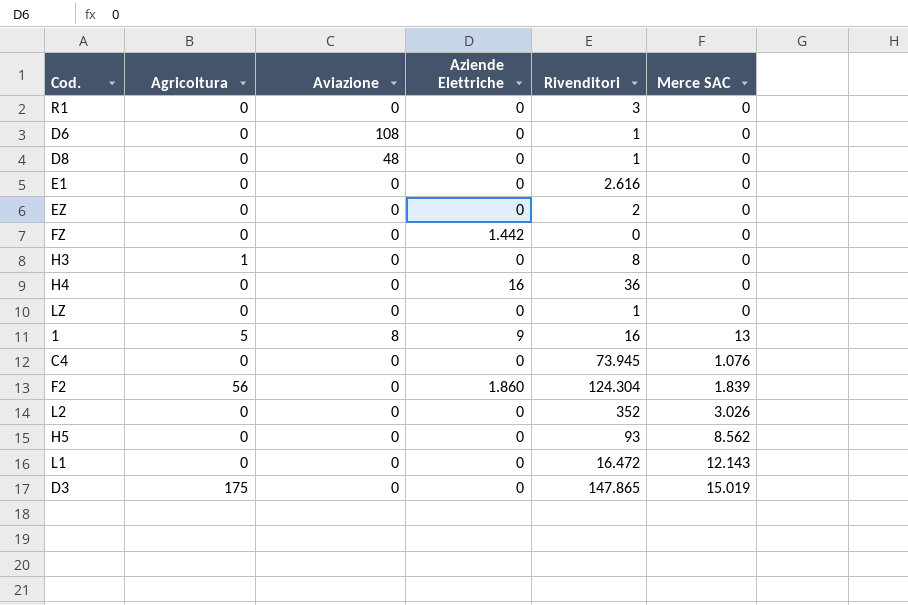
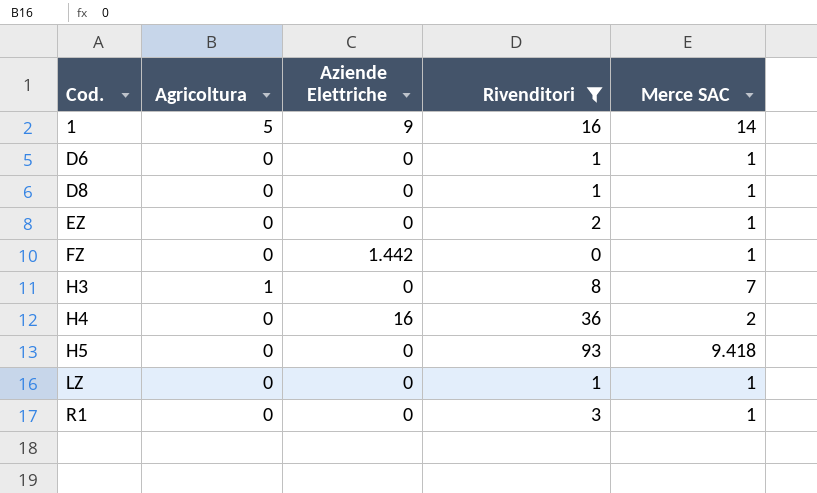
filter: none -> Rivenditori <= 93
row order: Merce SAC ascending -> Cod. ascending
column Aviazione | position: 3 -> none
1 | Merce SAC: 13 -> 14
D6 | Merce SAC: 0 -> 1
D8 | Merce SAC: 0 -> 1
EZ | Merce SAC: 0 -> 1
FZ | Merce SAC: 0 -> 1
H3 | Merce SAC: 0 -> 7
H4 | Merce SAC: 0 -> 2
H5 | Merce SAC: 8.562 -> 9.418
LZ | Merce SAC: 0 -> 1
R1 | Merce SAC: 0 -> 1

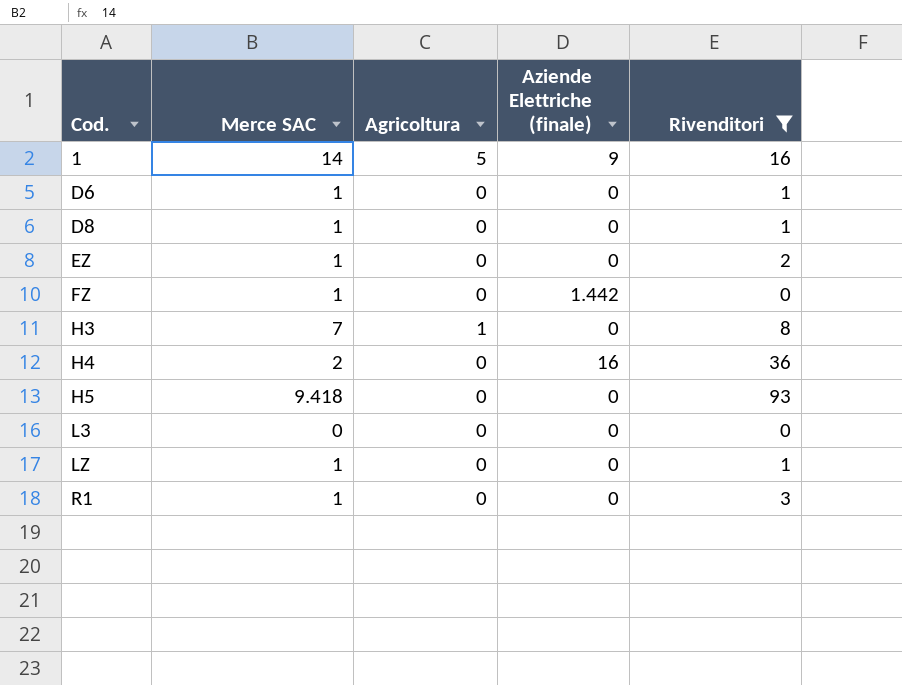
column Merce SAC | position: 5 -> 2
column name: Aziende Elettriche -> Aziende Elettriche (finale)
row L3: none -> 0 | 0 | 0 | 0

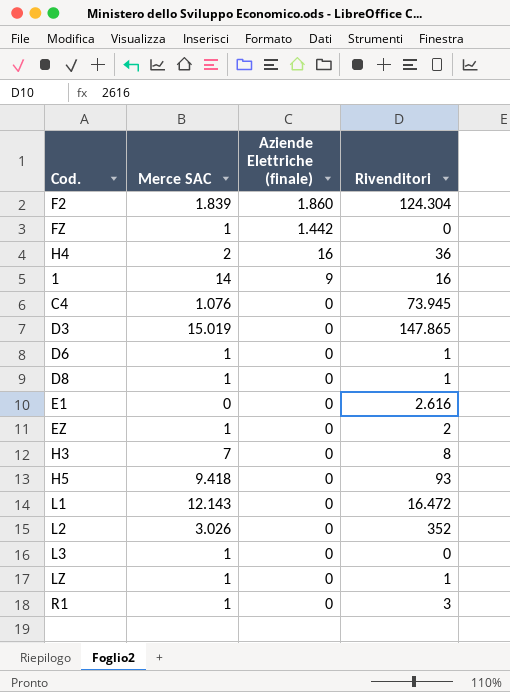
filter: Rivenditori <= 93 -> none
row order: Cod. ascending -> Aziende Elettriche (finale) descending
column Agricoltura | position: 3 -> none
L3 | Merce SAC: 0 -> 1

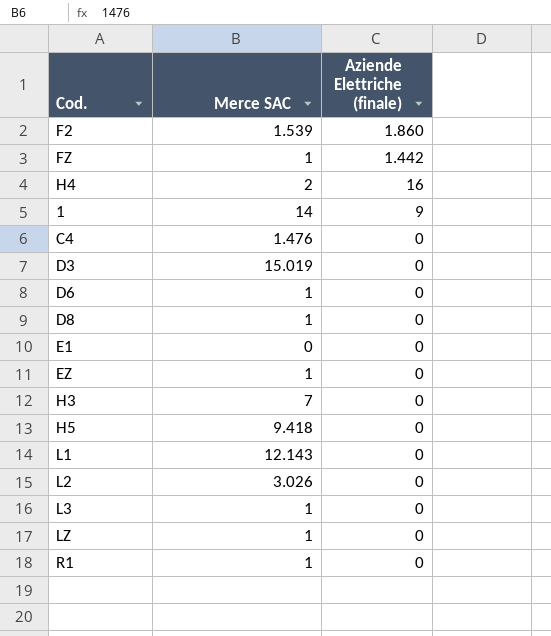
column Rivenditori | position: 4 -> none
F2 | Merce SAC: 1.839 -> 1.539
C4 | Merce SAC: 1.076 -> 1.476

